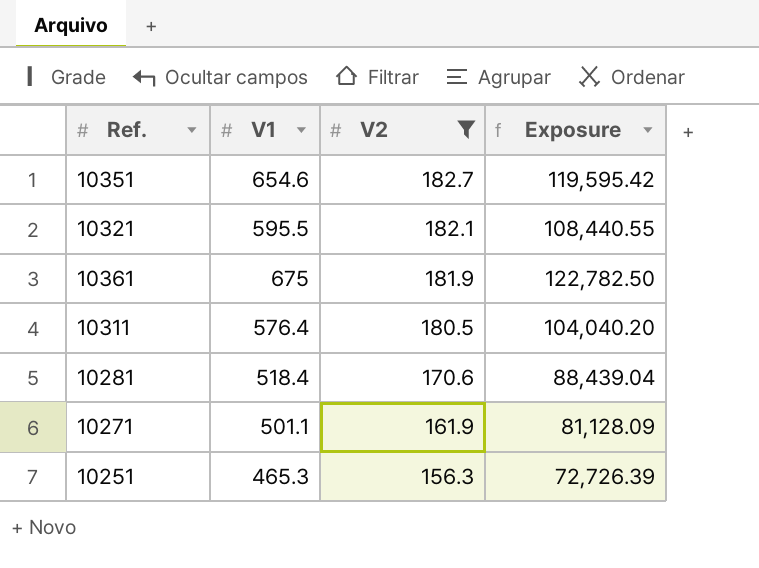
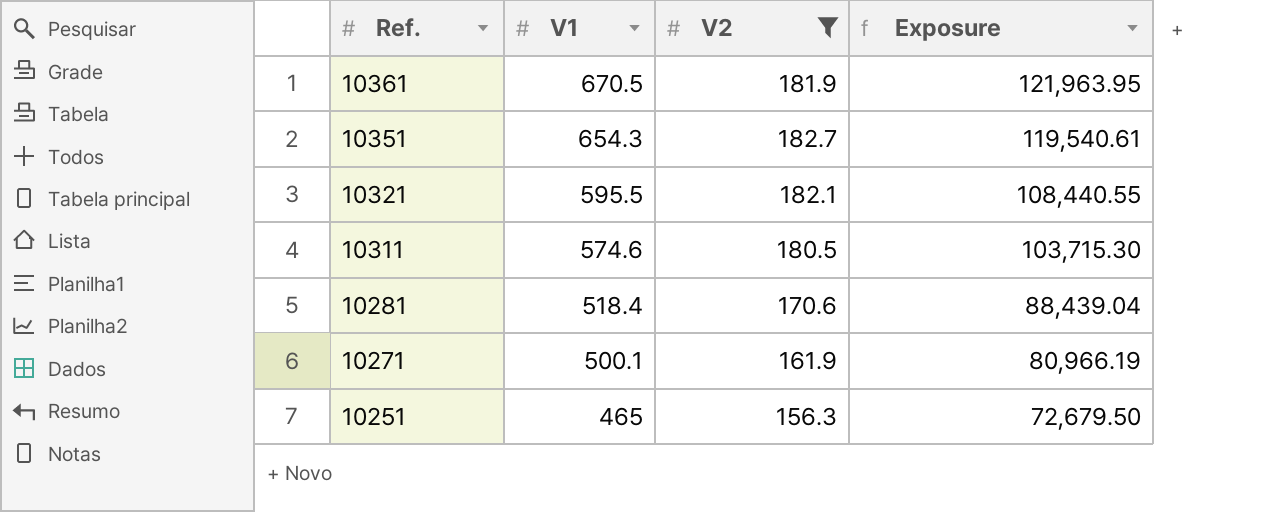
row order: V2 descending -> Ref. descending
10361 | V1: 675 -> 670.5
10361 | Exposure: 122,782.50 -> 121,963.95
10351 | V1: 654.6 -> 654.3
10351 | Exposure: 119,595.42 -> 119,540.61
10311 | V1: 576.4 -> 574.6
10311 | Exposure: 104,040.20 -> 103,715.30
10271 | V1: 501.1 -> 500.1
10271 | Exposure: 81,128.09 -> 80,966.19
10251 | V1: 465.3 -> 465
10251 | Exposure: 72,726.39 -> 72,679.50

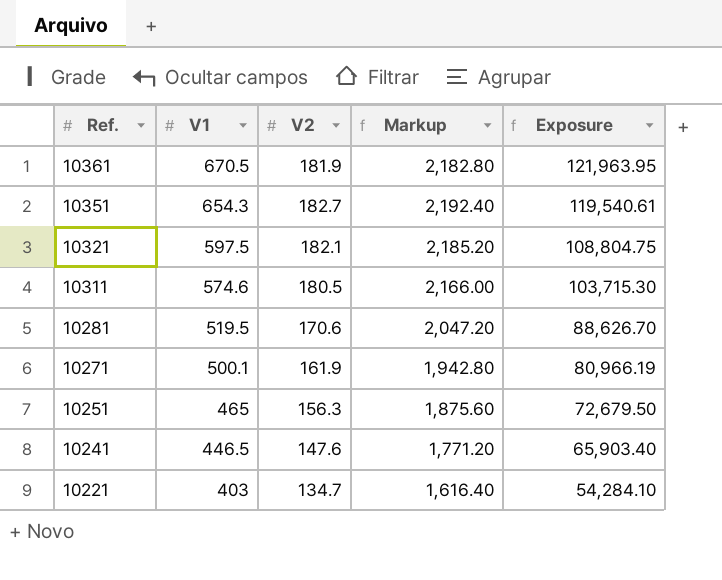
filter: V2 >= 156.3 -> none
column Markup | formula: none -> [V2] * 12
10321 | V1: 595.5 -> 597.5
10321 | Exposure: 108,440.55 -> 108,804.75
10281 | V1: 518.4 -> 519.5
10281 | Exposure: 88,439.04 -> 88,626.70

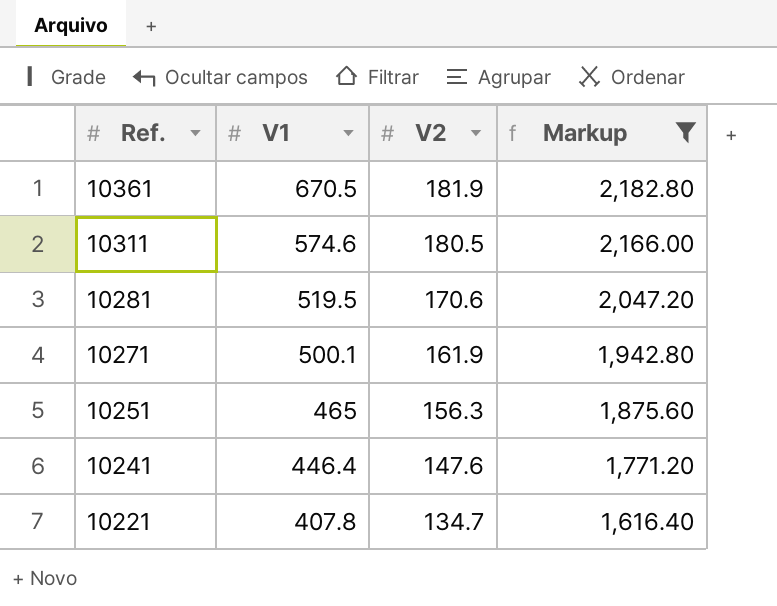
filter: none -> Markup <= 2,182.80
column Exposure | formula: [V1] * [V2] -> none
10241 | V1: 446.5 -> 446.4
10221 | V1: 403 -> 407.8

